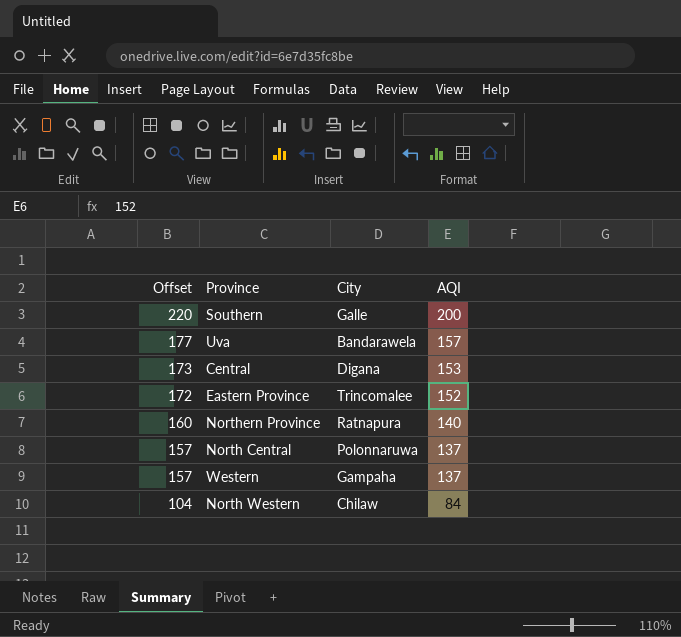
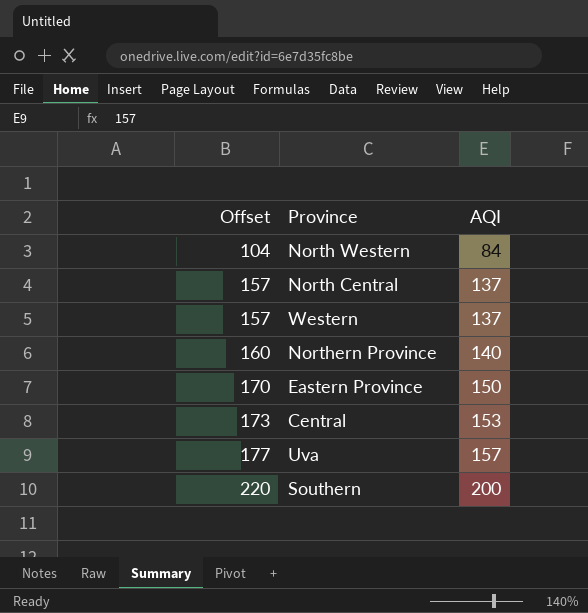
row order: Offset descending -> Offset ascending
column City | position: 3 -> none
Eastern Province | Offset: 172 -> 170
Eastern Province | AQI: 152 -> 150

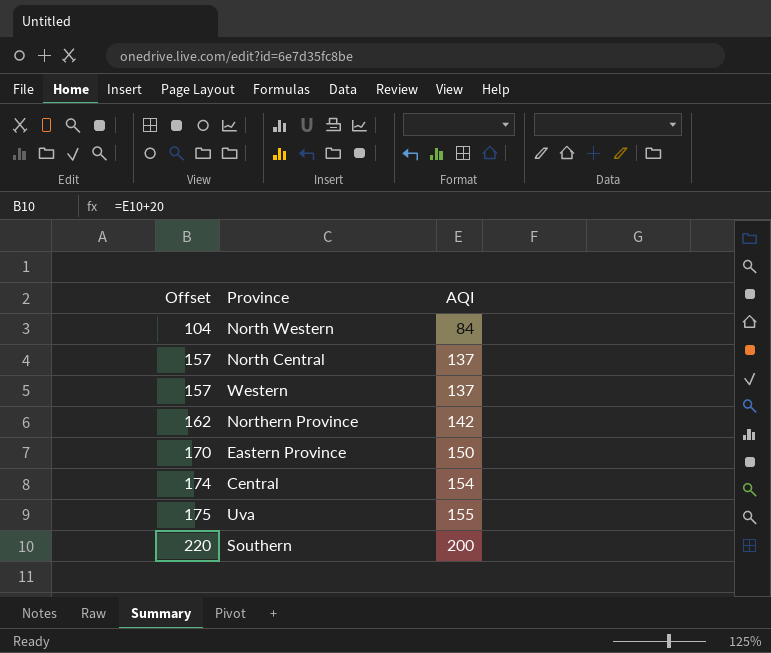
Northern Province | Offset: 160 -> 162
Northern Province | AQI: 140 -> 142
Central | Offset: 173 -> 174
Central | AQI: 153 -> 154
Uva | Offset: 177 -> 175
Uva | AQI: 157 -> 155

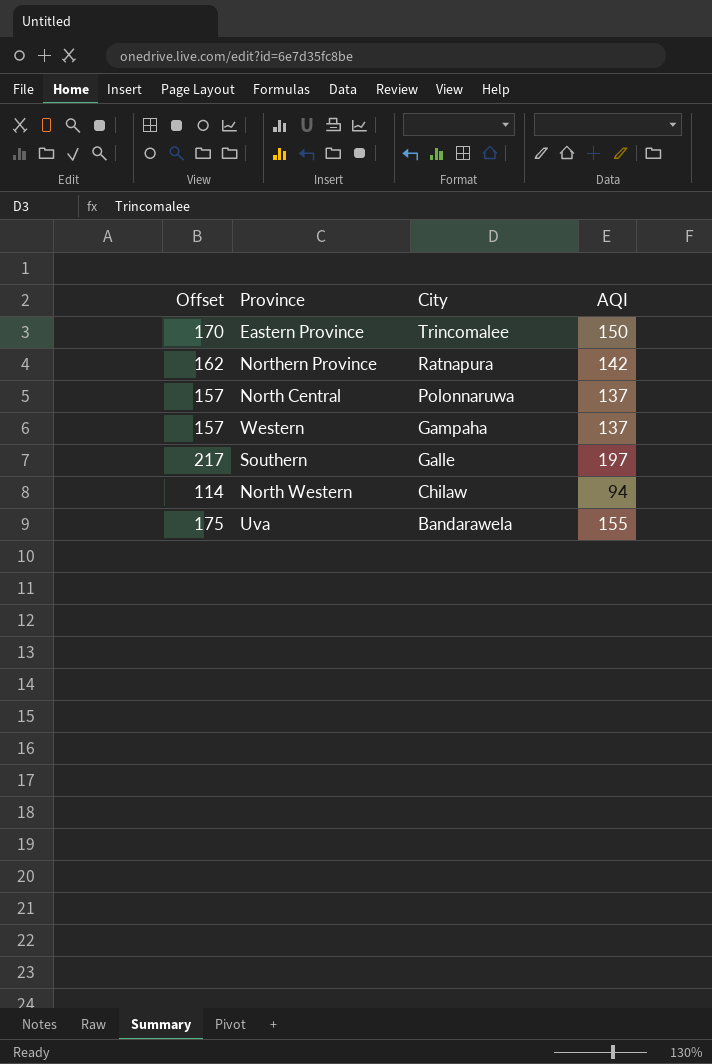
row order: Offset ascending -> City descending
column City | position: none -> 3
row Central: 174 | 154 -> none
Southern | Offset: 220 -> 217
Southern | AQI: 200 -> 197
North Western | Offset: 104 -> 114
North Western | AQI: 84 -> 94

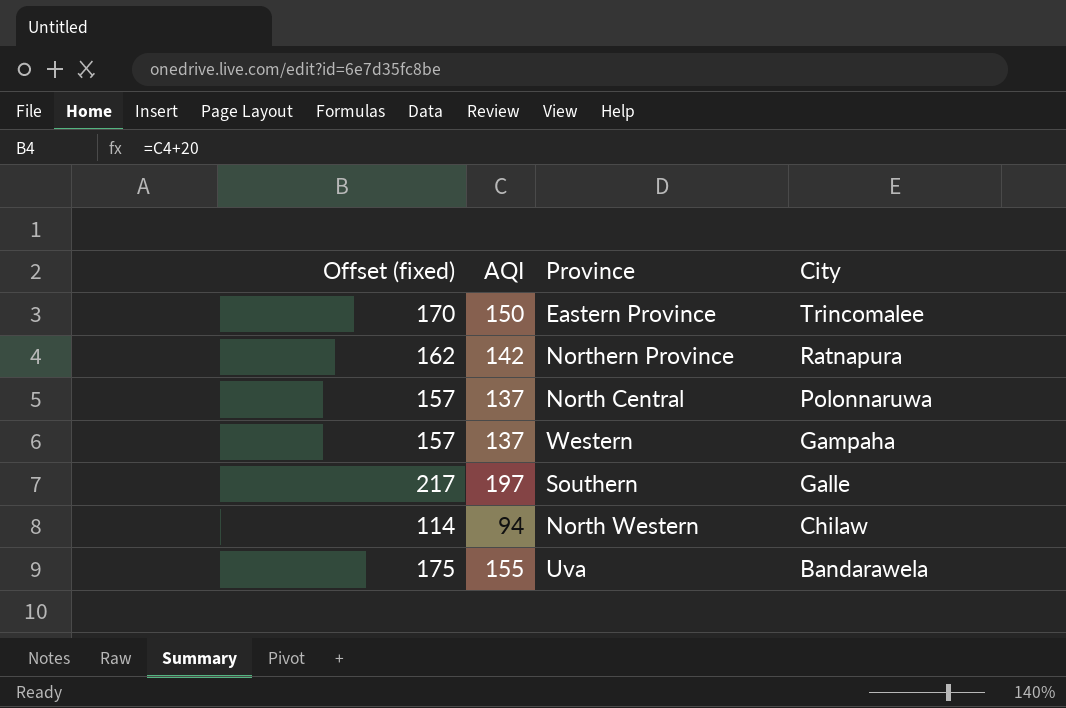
column name: Offset -> Offset (fixed)
column AQI | position: 4 -> 2

